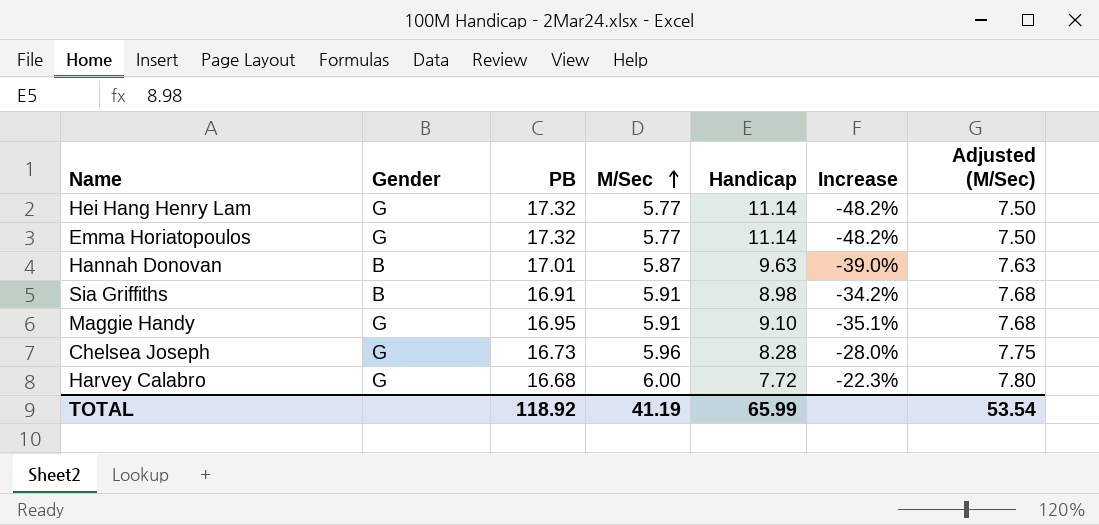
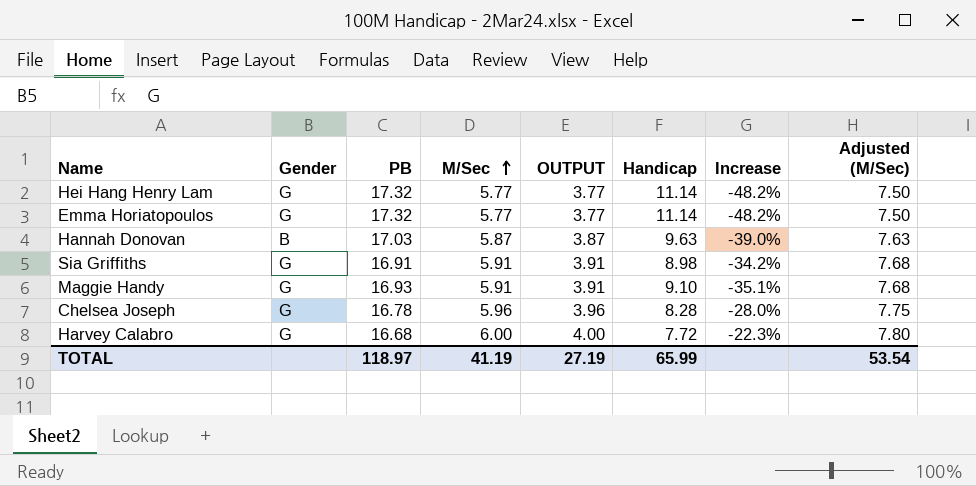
column OUTPUT | formula: none -> [M/Sec] - 2
Hannah Donovan | PB: 17.01 -> 17.03
Sia Griffiths | Gender: B -> G
Maggie Handy | PB: 16.95 -> 16.93
Chelsea Joseph | PB: 16.73 -> 16.78
TOTAL | PB: 118.92 -> 118.97

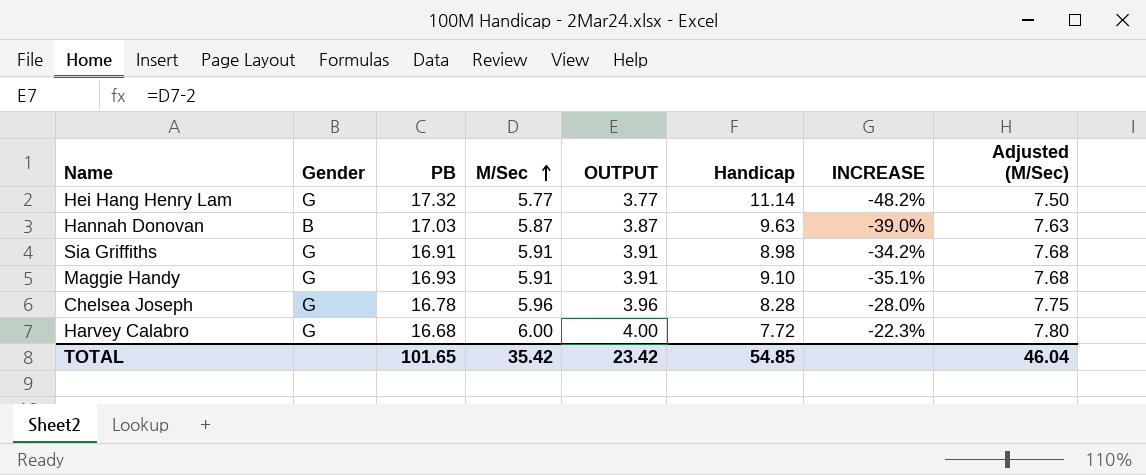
column name: Increase -> INCREASE
row Emma Horiatopoulos: G | 17.32 | 5.77 | 3.77 | 11.14 | -48.2% | 7.50 -> none
TOTAL | PB: 118.97 -> 101.65
TOTAL | M/Sec: 41.19 -> 35.42
TOTAL | OUTPUT: 27.19 -> 23.42
TOTAL | Handicap: 65.99 -> 54.85
TOTAL | Adjusted (M/Sec): 53.54 -> 46.04

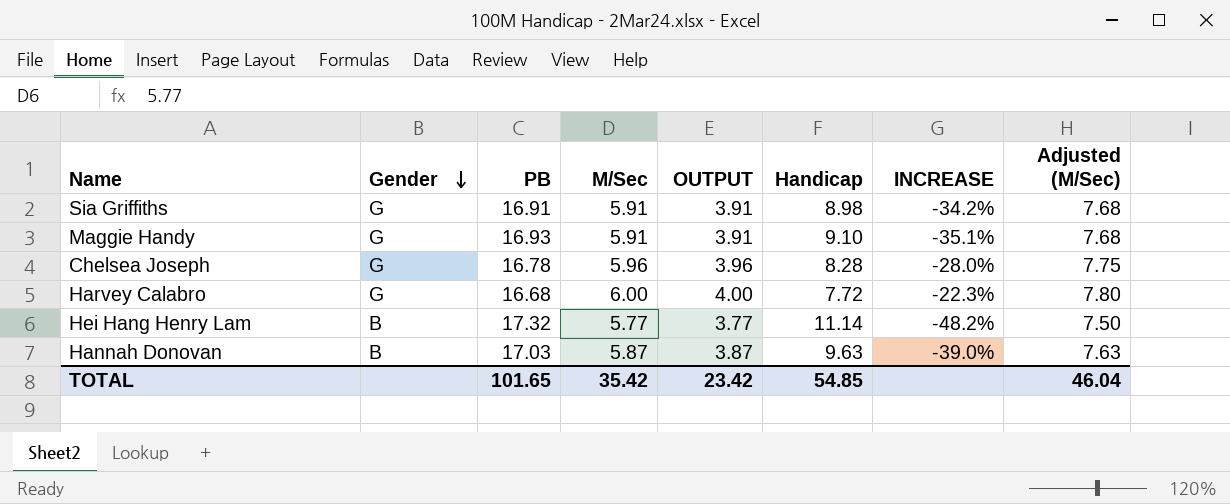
row order: M/Sec ascending -> Gender descending
Hei Hang Henry Lam | Gender: G -> B

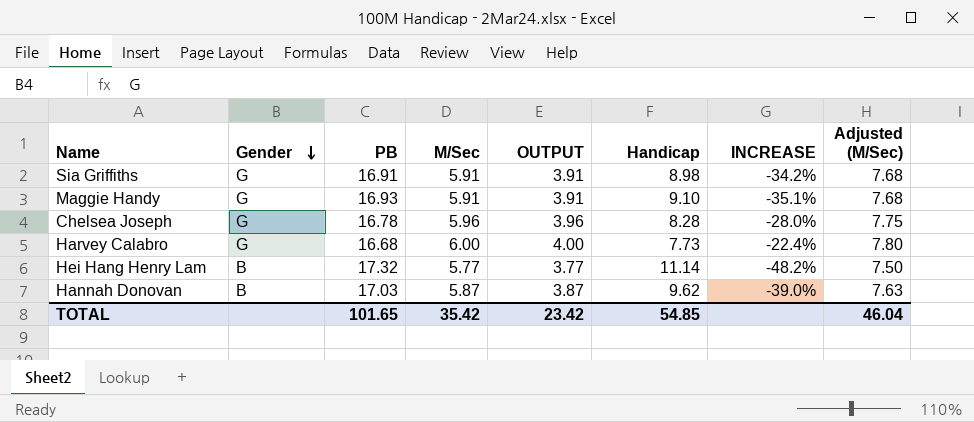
Harvey Calabro | Handicap: 7.72 -> 7.73
Harvey Calabro | INCREASE: -22.3% -> -22.4%
Hannah Donovan | Handicap: 9.63 -> 9.62

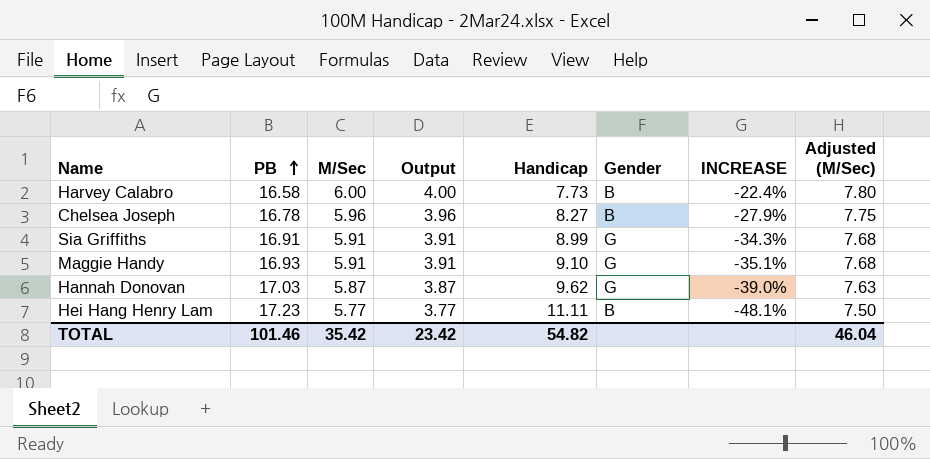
row order: Gender descending -> PB ascending
column name: OUTPUT -> Output
column Gender | position: 2 -> 6
Harvey Calabro | PB: 16.68 -> 16.58
Harvey Calabro | Gender: G -> B
Chelsea Joseph | Handicap: 8.28 -> 8.27
Chelsea Joseph | Gender: G -> B
Chelsea Joseph | INCREASE: -28.0% -> -27.9%
Sia Griffiths | Handicap: 8.98 -> 8.99
Sia Griffiths | INCREASE: -34.2% -> -34.3%
Hannah Donovan | Gender: B -> G
Hei Hang Henry Lam | PB: 17.32 -> 17.23
Hei Hang Henry Lam | Handicap: 11.14 -> 11.11
Hei Hang Henry Lam | INCREASE: -48.2% -> -48.1%
TOTAL | PB: 101.65 -> 101.46
TOTAL | Handicap: 54.85 -> 54.82

